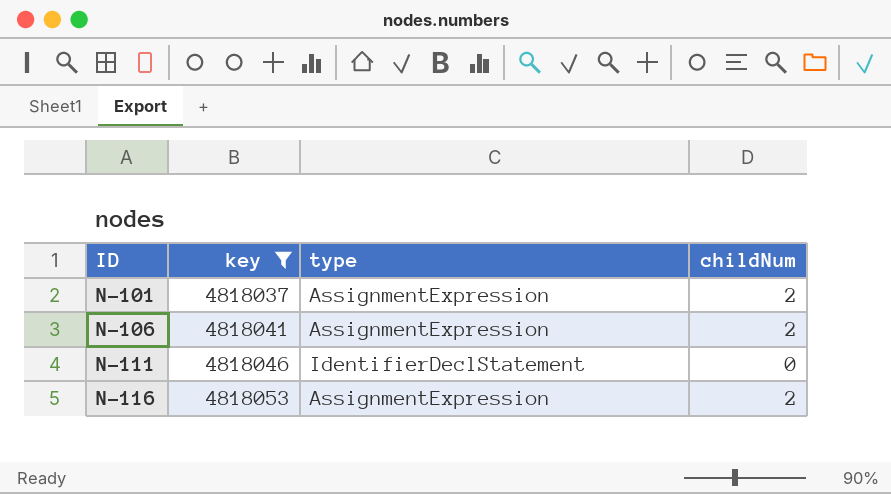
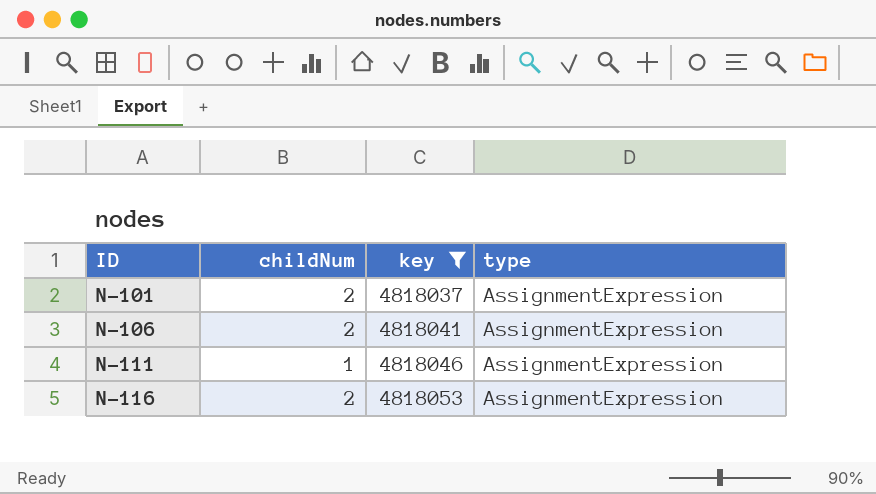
column childNum | position: 4 -> 2
N-111 | childNum: 0 -> 1
N-111 | type: IdentifierDeclStatement -> AssignmentExpression

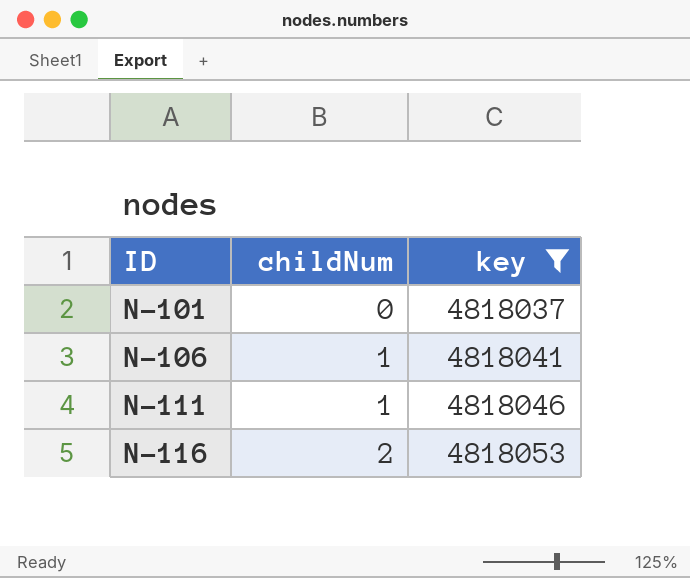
column type | position: 4 -> none
N-101 | childNum: 2 -> 0
N-106 | childNum: 2 -> 1

